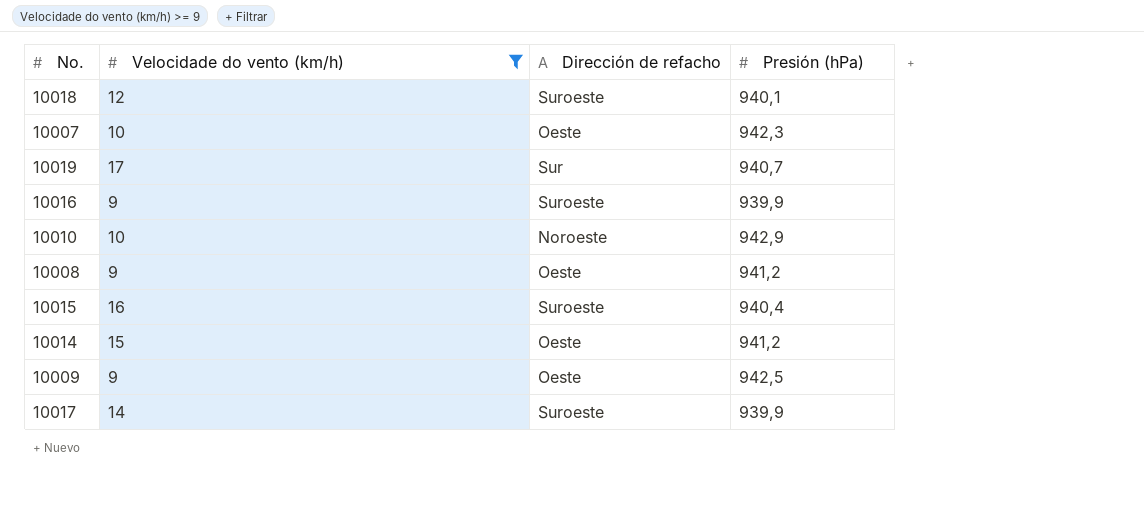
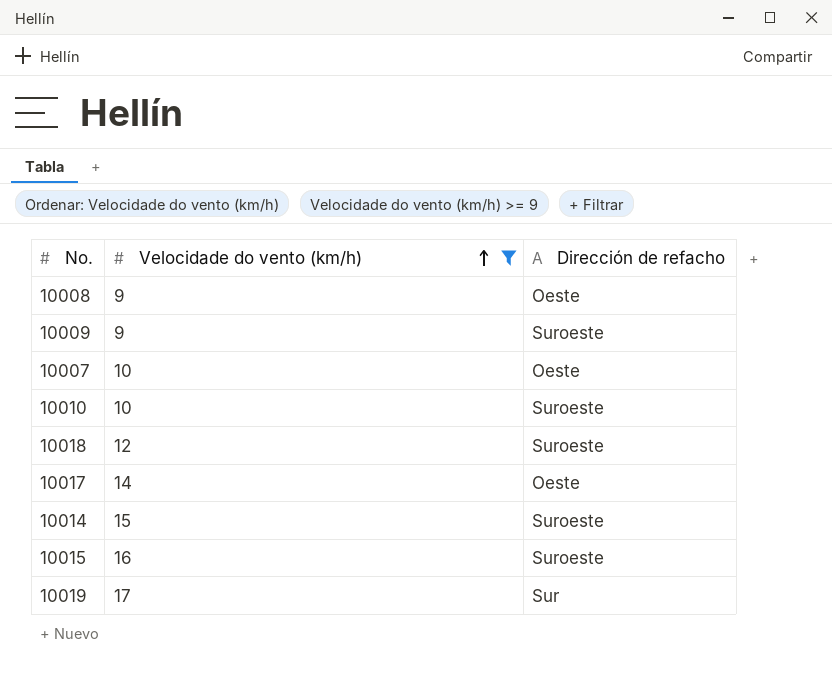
row order: none -> Velocidade do vento (km/h) ascending
column Presión (hPa) | position: 4 -> none
row 10016: 9 | Suroeste | 939,9 -> none
10009 | Dirección de refacho: Oeste -> Suroeste
10010 | Dirección de refacho: Noroeste -> Suroeste
10017 | Dirección de refacho: Suroeste -> Oeste
10014 | Dirección de refacho: Oeste -> Suroeste

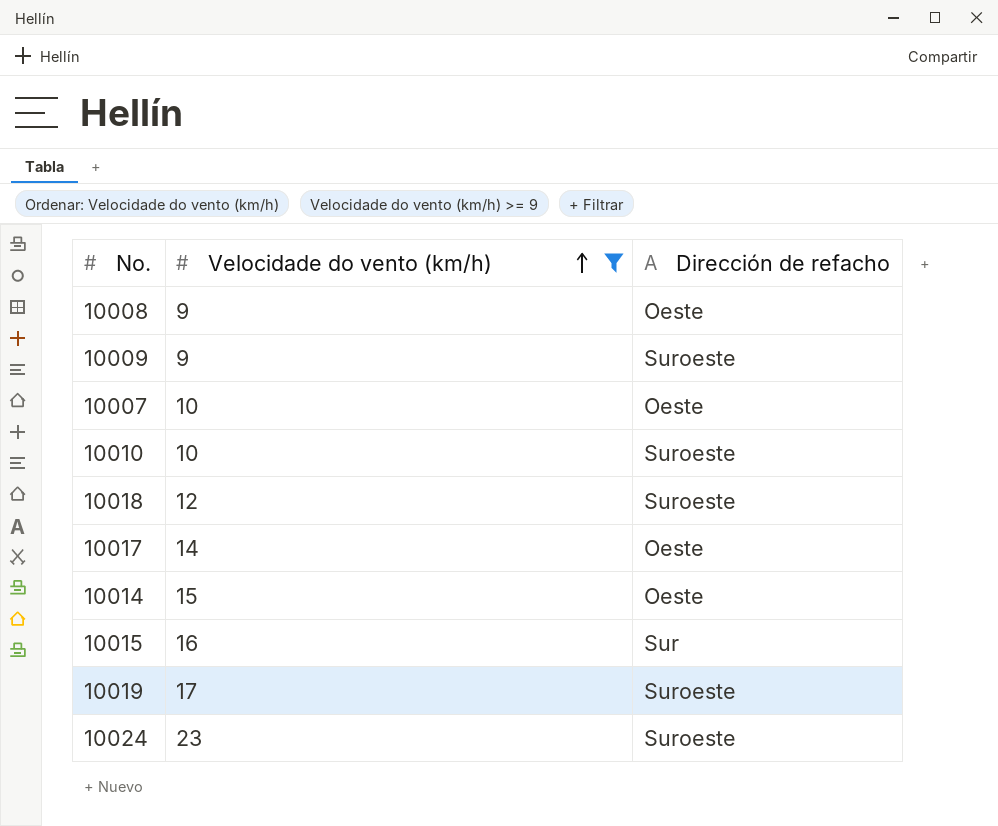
10014 | Dirección de refacho: Suroeste -> Oeste
10015 | Dirección de refacho: Suroeste -> Sur
10019 | Dirección de refacho: Sur -> Suroeste
row 10024: none -> 23 | Suroeste

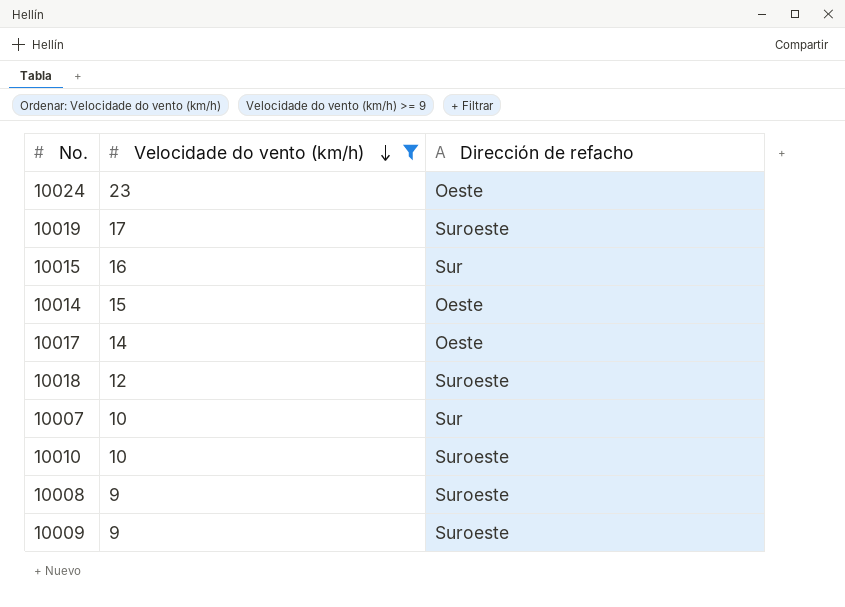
row order: Velocidade do vento (km/h) ascending -> Velocidade do vento (km/h) descending
10024 | Dirección de refacho: Suroeste -> Oeste
10007 | Dirección de refacho: Oeste -> Sur
10008 | Dirección de refacho: Oeste -> Suroeste

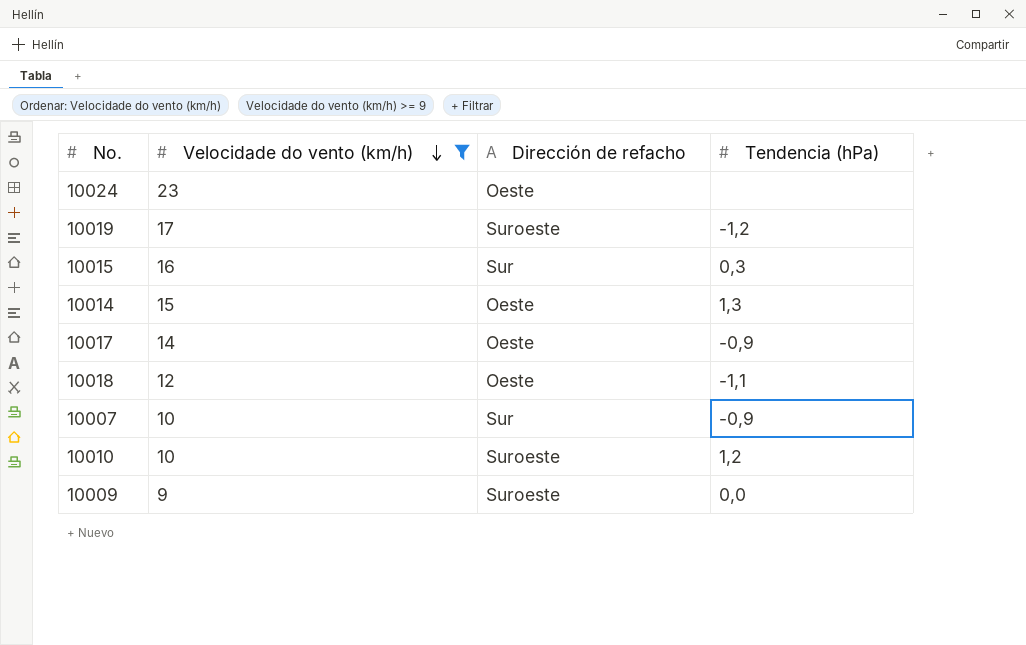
column Tendencia (hPa) | position: none -> 4
row 10008: 9 | Suroeste -> none
10018 | Dirección de refacho: Suroeste -> Oeste

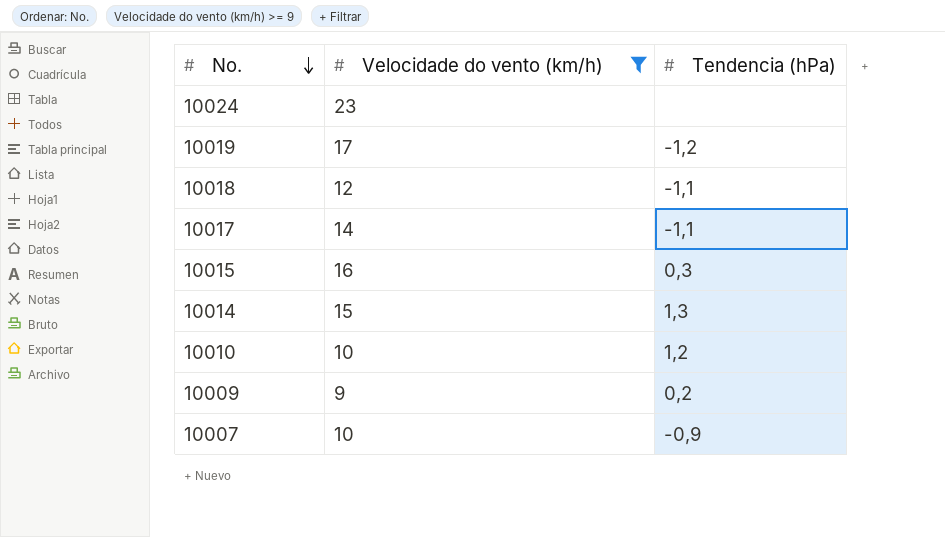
row order: Velocidade do vento (km/h) descending -> No. descending
column Dirección de refacho | position: 3 -> none
10017 | Tendencia (hPa): -0,9 -> -1,1
10009 | Tendencia (hPa): 0,0 -> 0,2

